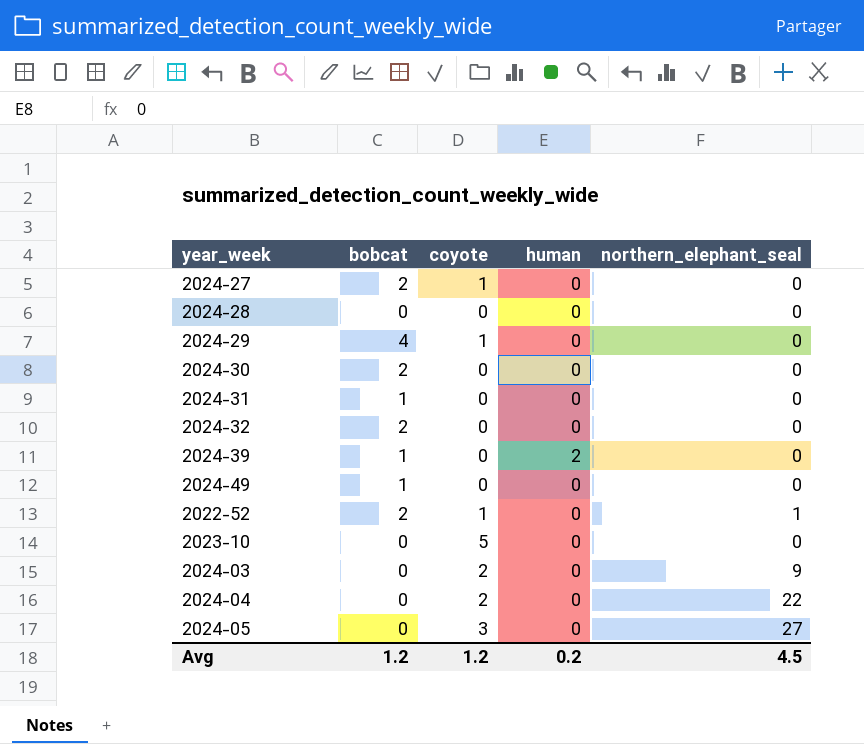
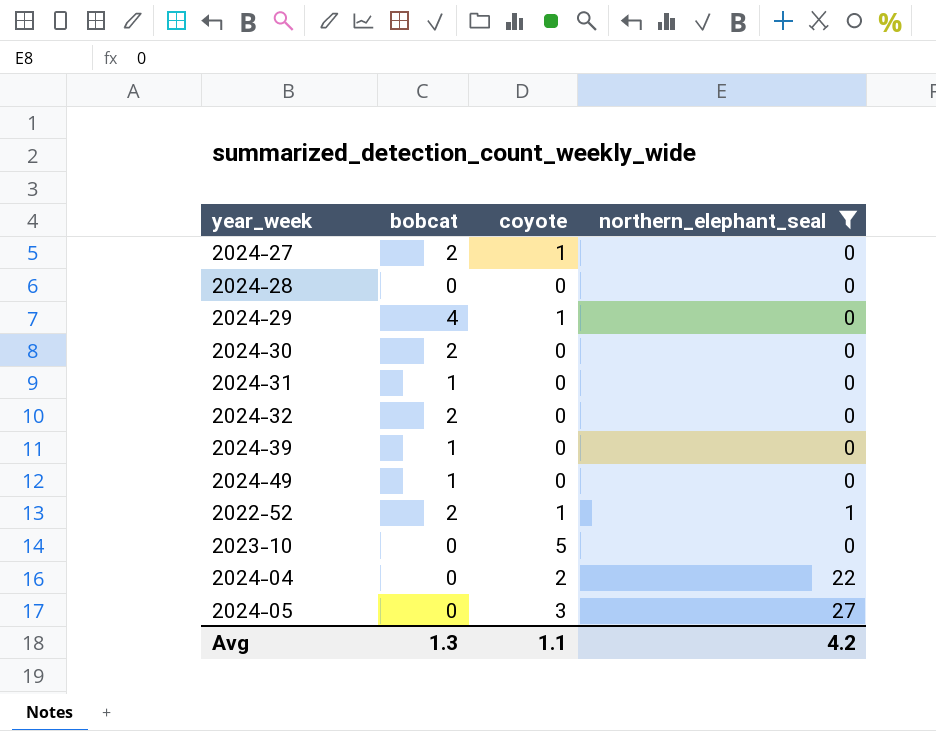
filter: none -> northern_elephant_seal != 9
column human | position: 4 -> none
Avg | bobcat: 1.2 -> 1.3
Avg | coyote: 1.2 -> 1.1
Avg | northern_elephant_seal: 4.5 -> 4.2

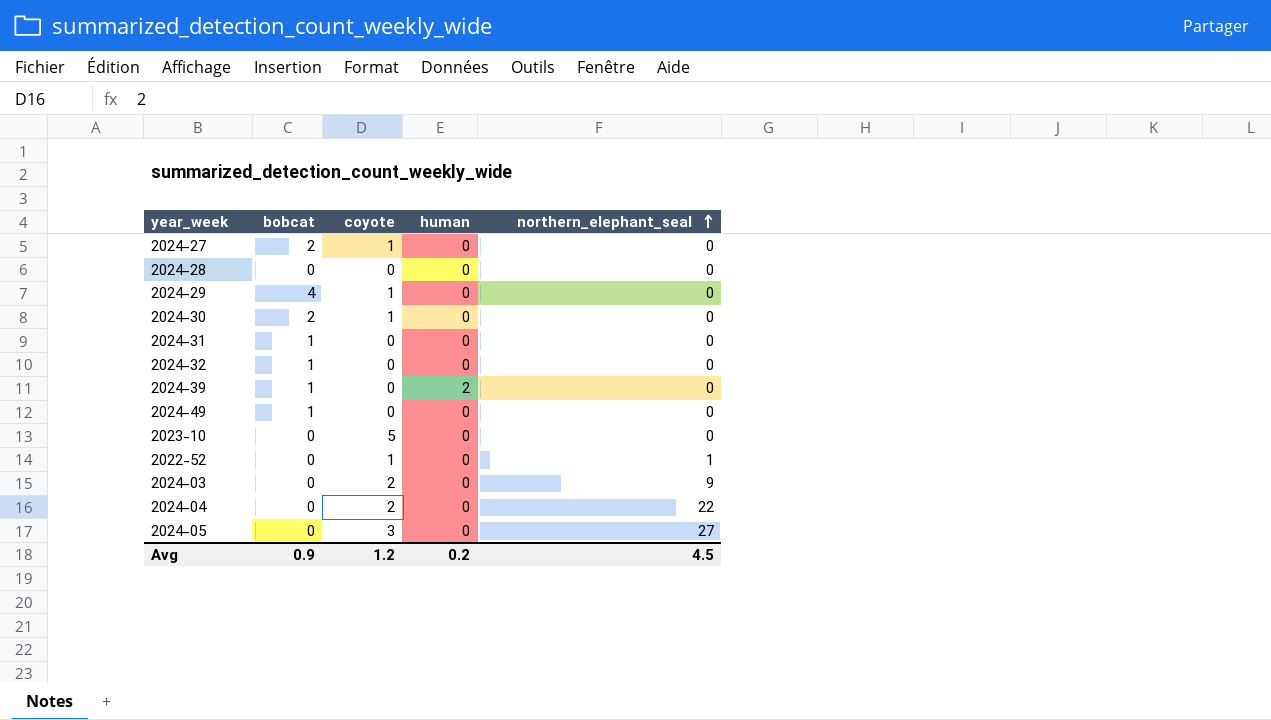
filter: northern_elephant_seal != 9 -> none
row order: none -> northern_elephant_seal ascending
column human | position: none -> 4
2024-30 | coyote: 0 -> 1
2024-32 | bobcat: 2 -> 1
2022-52 | bobcat: 2 -> 0
Avg | bobcat: 1.3 -> 0.9
Avg | coyote: 1.1 -> 1.2
Avg | northern_elephant_seal: 4.2 -> 4.5

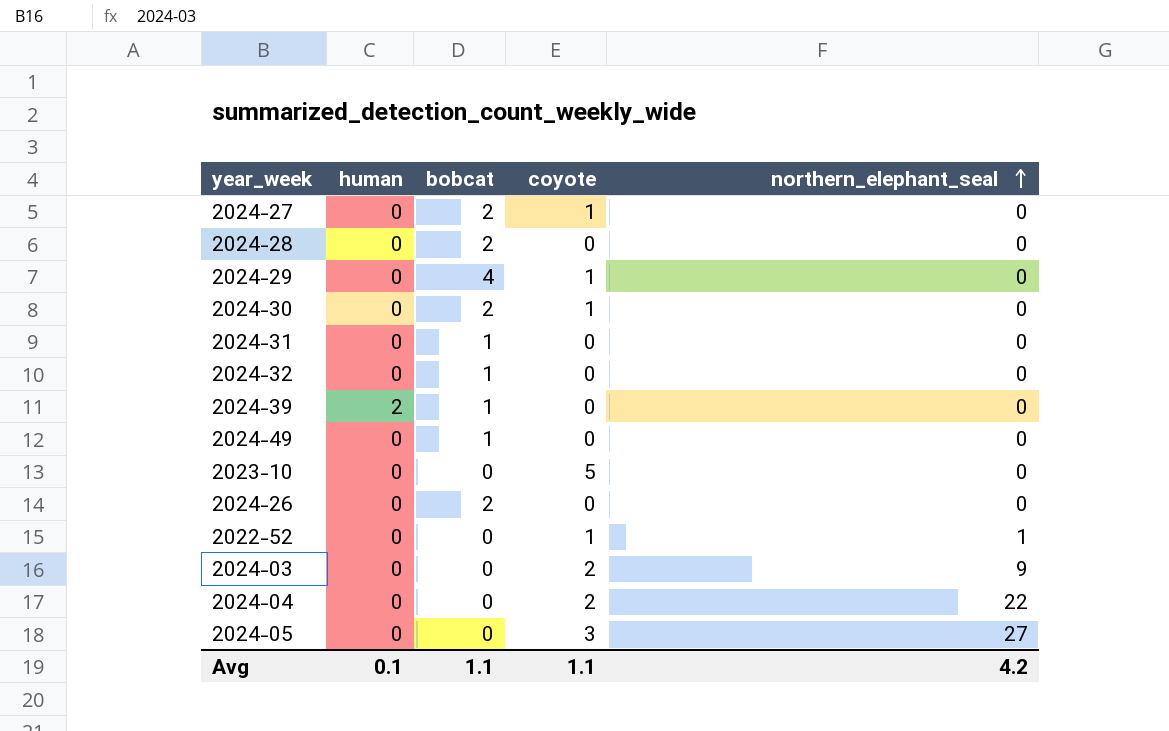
column human | position: 4 -> 2
2024-28 | bobcat: 0 -> 2
row 2024-26: none -> 0 | 2 | 0 | 0
Avg | human: 0.2 -> 0.1
Avg | bobcat: 0.9 -> 1.1
Avg | coyote: 1.2 -> 1.1
Avg | northern_elephant_seal: 4.5 -> 4.2

